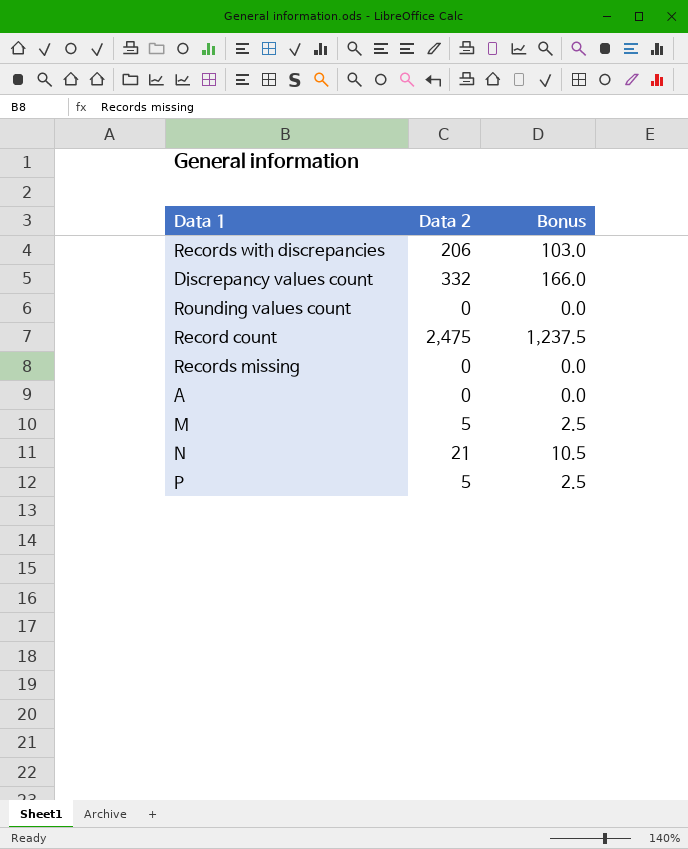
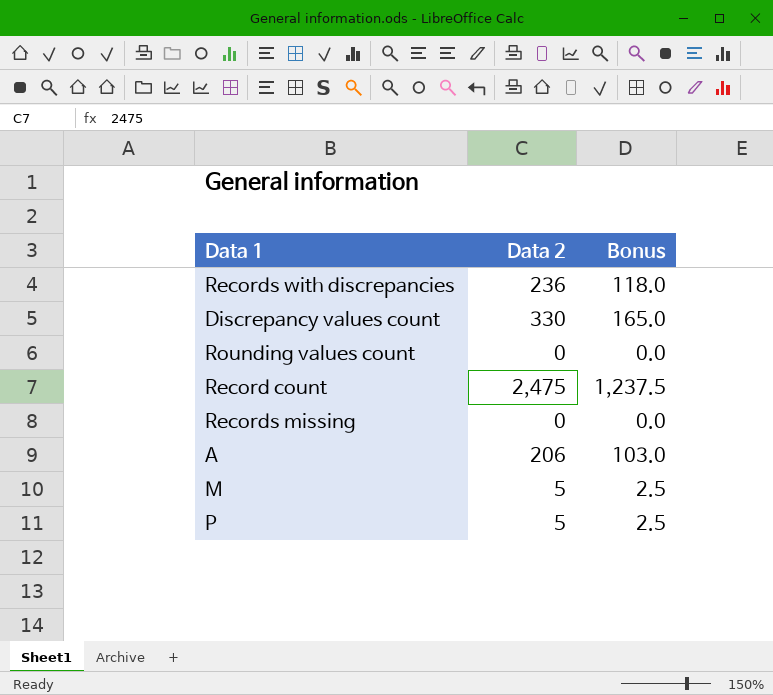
row N: 21 | 10.5 -> none
Records with discrepancies | Data 2: 206 -> 236
Records with discrepancies | Bonus: 103.0 -> 118.0
Discrepancy values count | Data 2: 332 -> 330
Discrepancy values count | Bonus: 166.0 -> 165.0
A | Data 2: 0 -> 206
A | Bonus: 0.0 -> 103.0

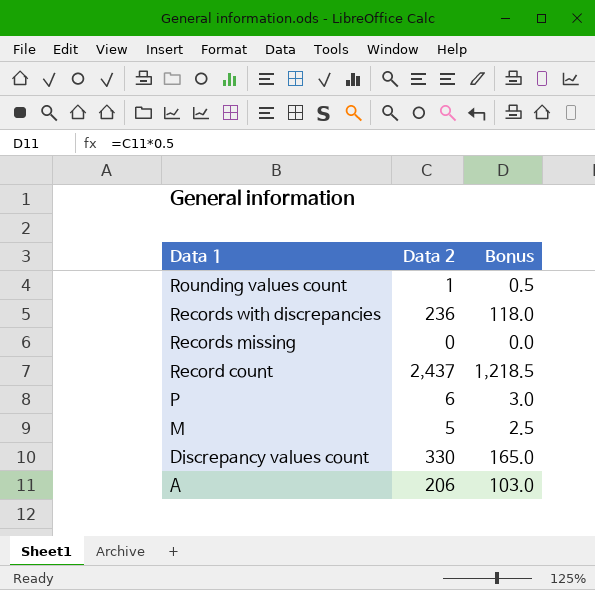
row order: none -> Data 1 descending
Rounding values count | Data 2: 0 -> 1
Rounding values count | Bonus: 0.0 -> 0.5
Record count | Data 2: 2,475 -> 2,437
Record count | Bonus: 1,237.5 -> 1,218.5
P | Data 2: 5 -> 6
P | Bonus: 2.5 -> 3.0

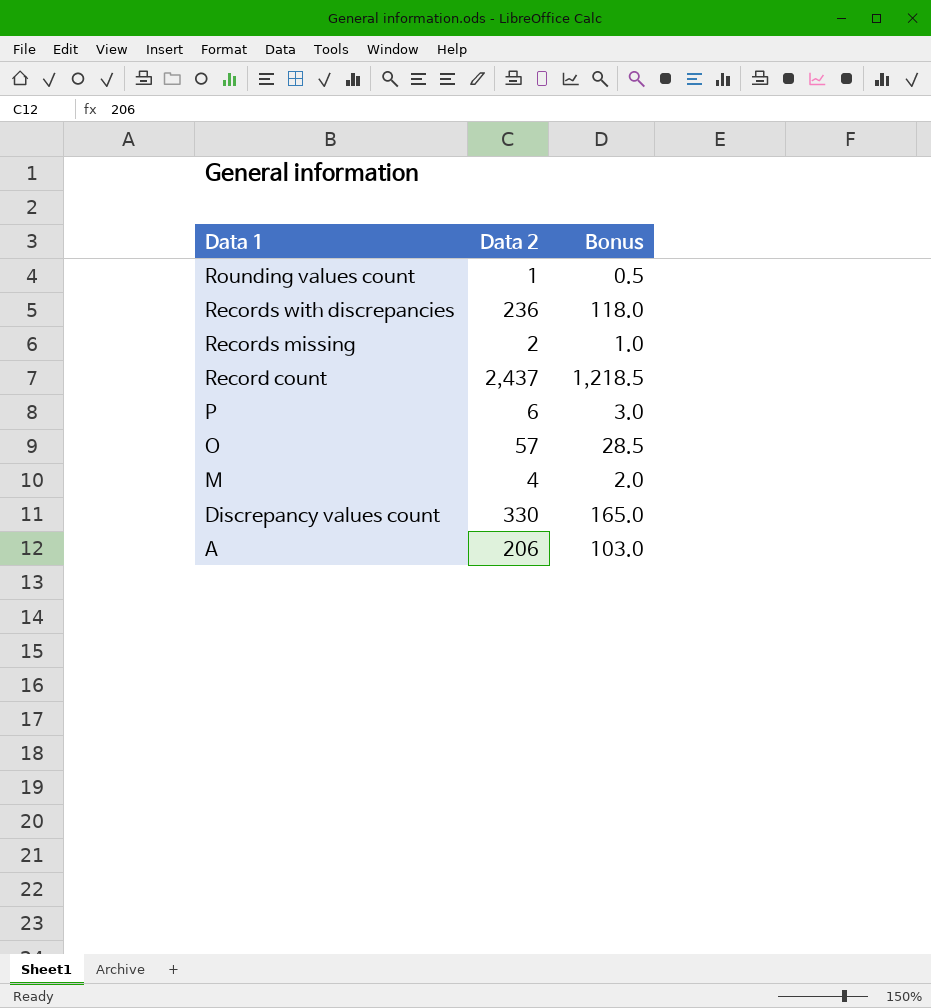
Records missing | Data 2: 0 -> 2
Records missing | Bonus: 0.0 -> 1.0
row O: none -> 57 | 28.5
M | Data 2: 5 -> 4
M | Bonus: 2.5 -> 2.0

